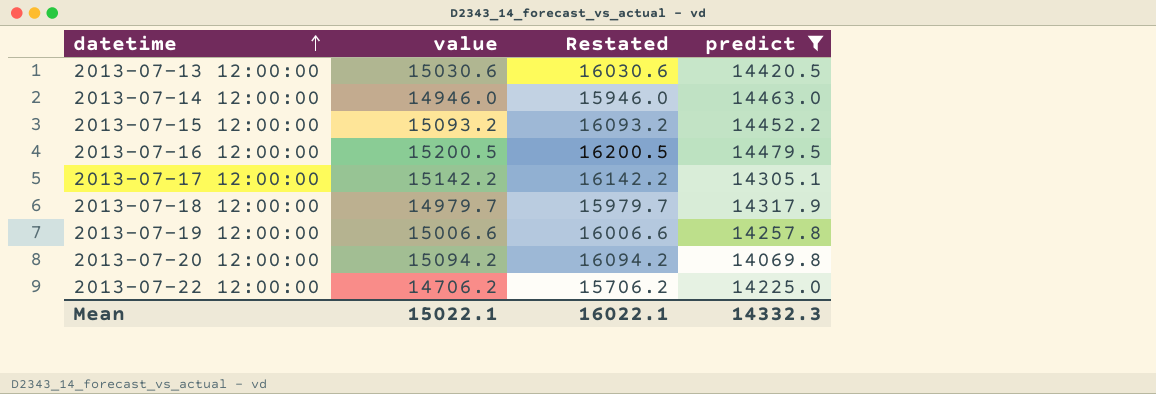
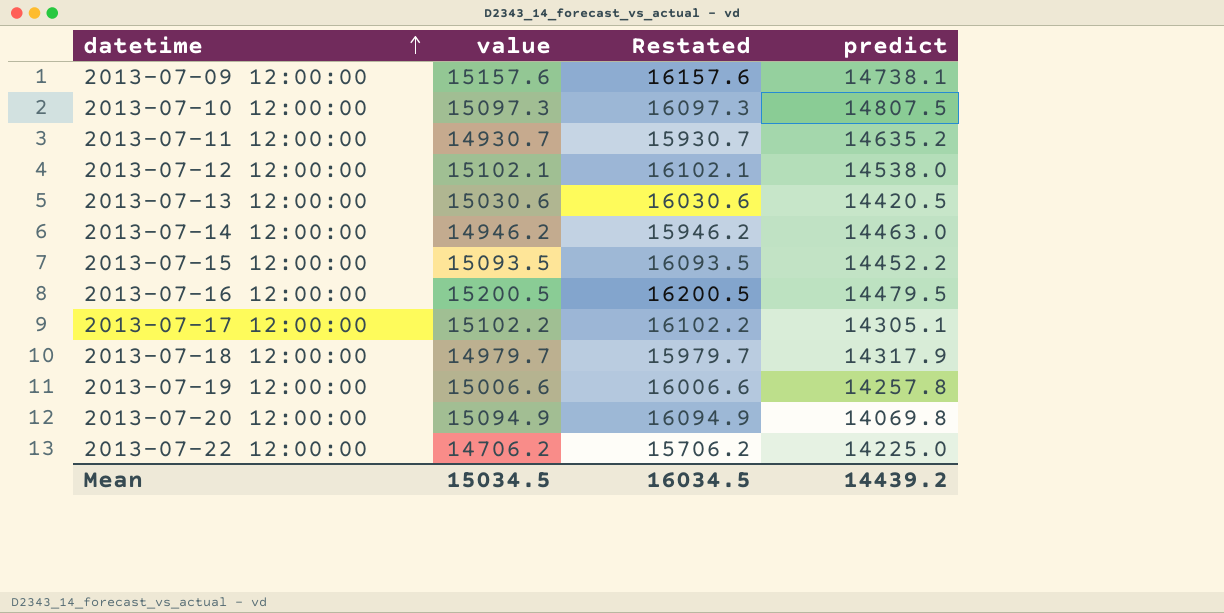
filter: predict <= 14479.5 -> none
2013-07-14 12:00:00 | value: 14946.0 -> 14946.2
2013-07-14 12:00:00 | Restated: 15946.0 -> 15946.2
2013-07-15 12:00:00 | value: 15093.2 -> 15093.5
2013-07-15 12:00:00 | Restated: 16093.2 -> 16093.5
2013-07-17 12:00:00 | value: 15142.2 -> 15102.2
2013-07-17 12:00:00 | Restated: 16142.2 -> 16102.2
2013-07-20 12:00:00 | value: 15094.2 -> 15094.9
2013-07-20 12:00:00 | Restated: 16094.2 -> 16094.9
Mean | value: 15022.1 -> 15034.5
Mean | Restated: 16022.1 -> 16034.5
Mean | predict: 14332.3 -> 14439.2

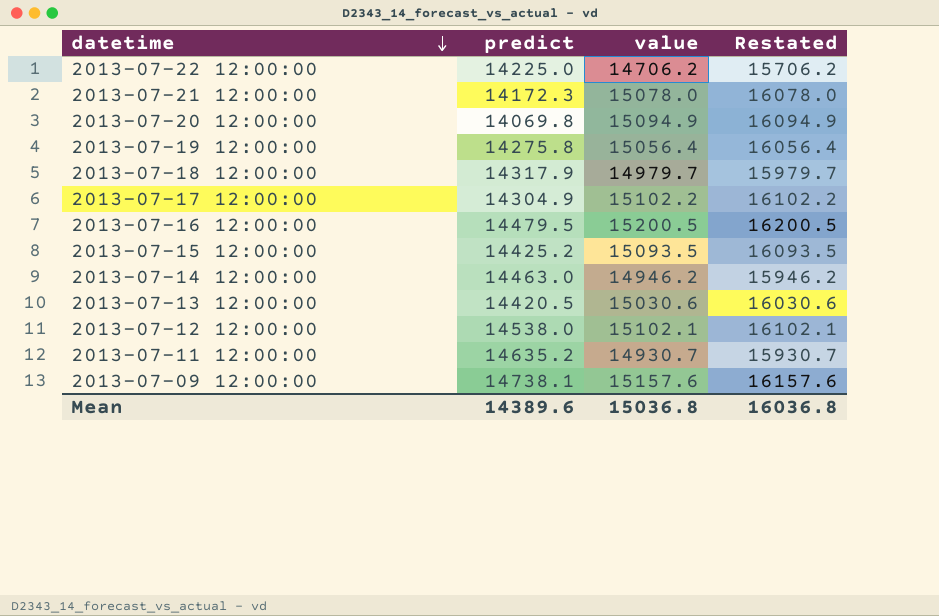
row order: datetime ascending -> datetime descending
column predict | position: 4 -> 2
row 2013-07-10 12:00:00: 15097.3 | 16097.3 | 14807.5 -> none
row 2013-07-21 12:00:00: none -> 14172.3 | 15078.0 | 16078.0
2013-07-19 12:00:00 | predict: 14257.8 -> 14275.8
2013-07-19 12:00:00 | value: 15006.6 -> 15056.4
2013-07-19 12:00:00 | Restated: 16006.6 -> 16056.4
2013-07-17 12:00:00 | predict: 14305.1 -> 14304.9
2013-07-15 12:00:00 | predict: 14452.2 -> 14425.2
Mean | predict: 14439.2 -> 14389.6
Mean | value: 15034.5 -> 15036.8
Mean | Restated: 16034.5 -> 16036.8

